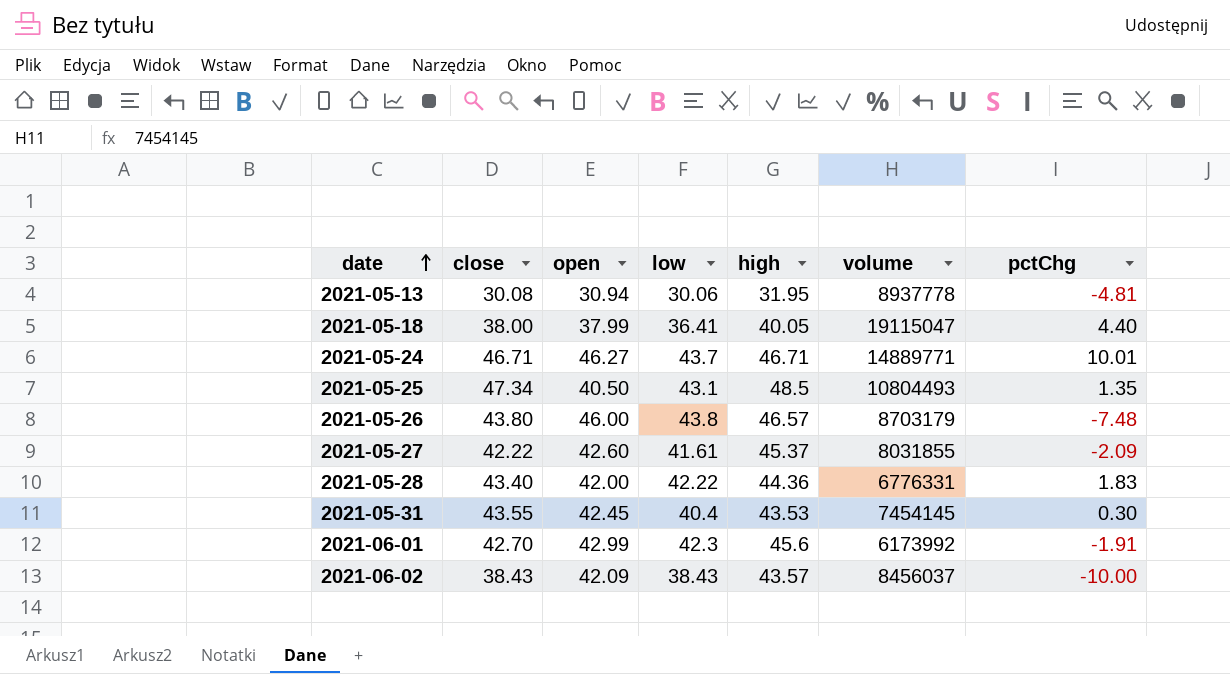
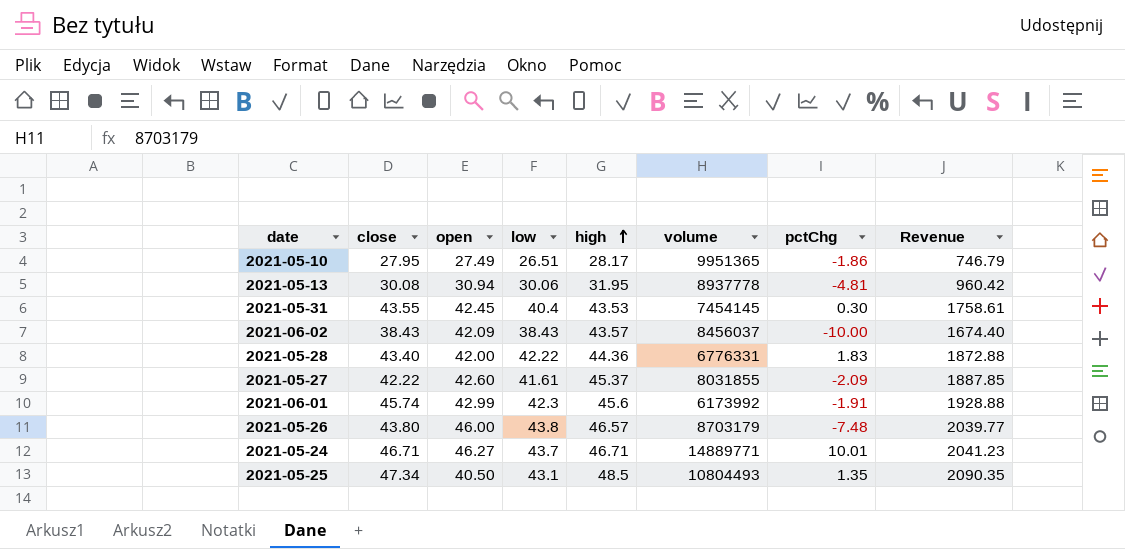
row order: date ascending -> high ascending
column Revenue | formula: none -> [low] * [high]
row 2021-05-18: 38.00 | 37.99 | 36.41 | 40.05 | 19115047 | 4.40 -> none
row 2021-05-10: none -> 27.95 | 27.49 | 26.51 | 28.17 | 9951365 | -1.86 | 746.79
2021-06-01 | close: 42.70 -> 45.74

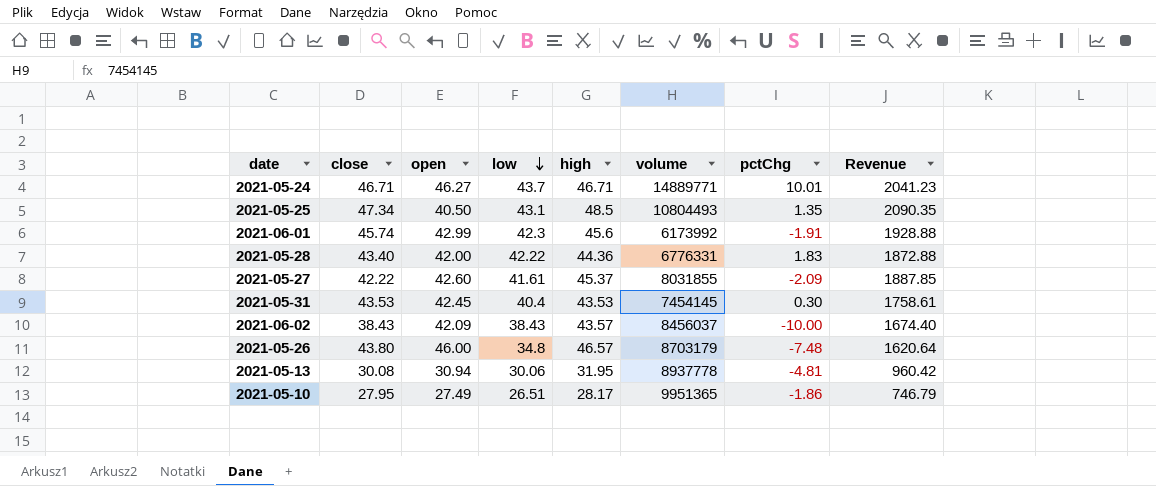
row order: high ascending -> low descending
2021-05-31 | close: 43.55 -> 43.53
2021-05-26 | low: 43.8 -> 34.8
2021-05-26 | Revenue: 2039.77 -> 1620.64

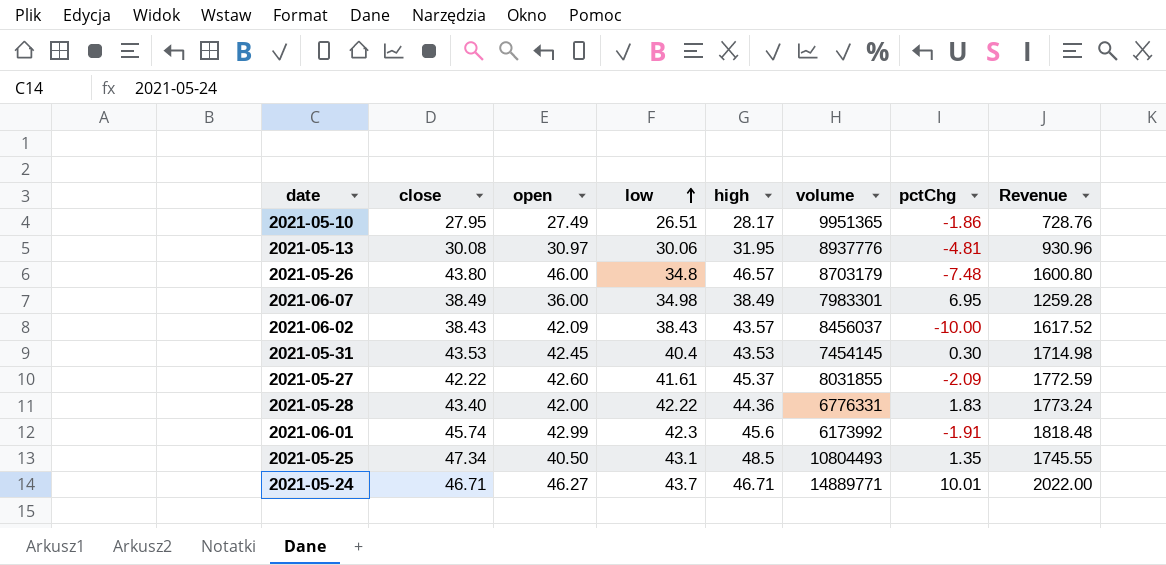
row order: low descending -> low ascending
column Revenue | formula: [low] * [high] -> [open] * [low]
2021-05-13 | open: 30.94 -> 30.97
2021-05-13 | volume: 8937778 -> 8937776
row 2021-06-07: none -> 38.49 | 36.00 | 34.98 | 38.49 | 7983301 | 6.95 | 1259.28

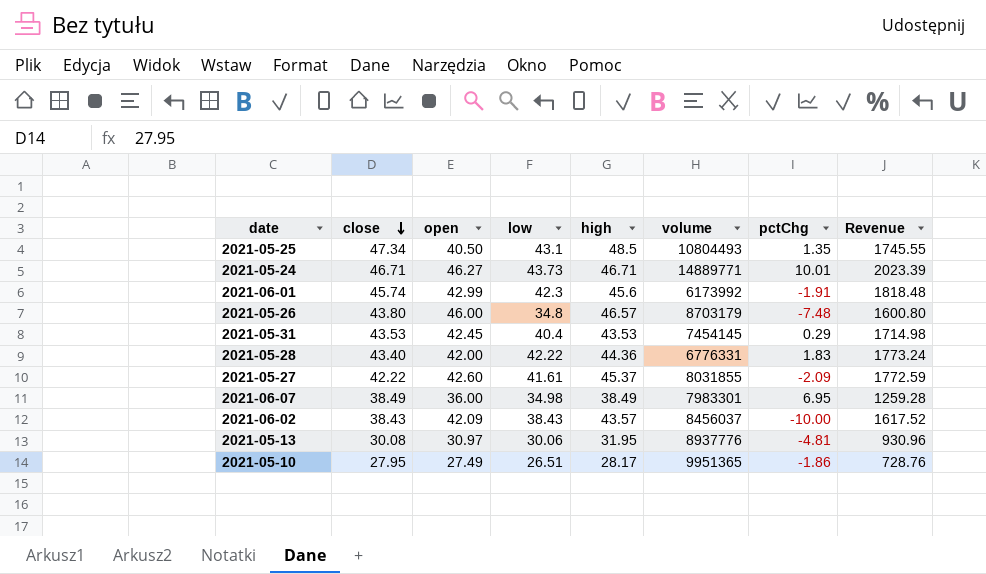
row order: low ascending -> close descending
2021-05-24 | low: 43.7 -> 43.73
2021-05-24 | Revenue: 2022.00 -> 2023.39
2021-05-31 | pctChg: 0.30 -> 0.29

